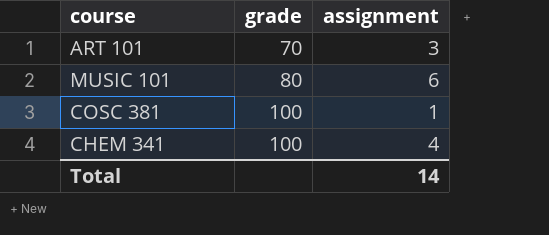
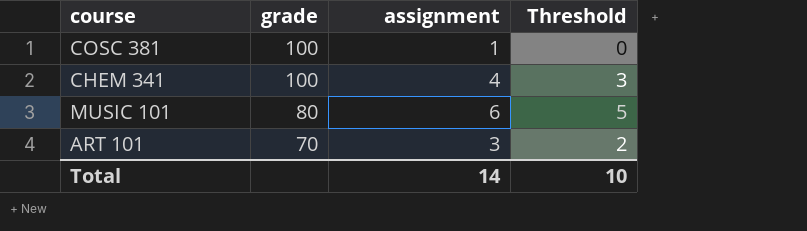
row order: grade ascending -> grade descending
column Threshold | formula: none -> [assignment] - 1

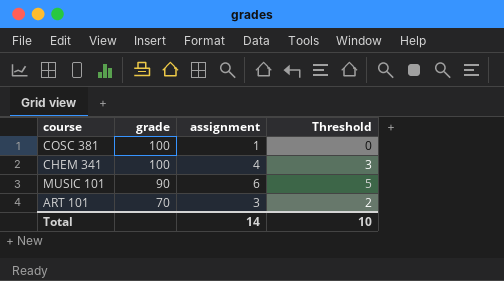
MUSIC 101 | grade: 80 -> 90

